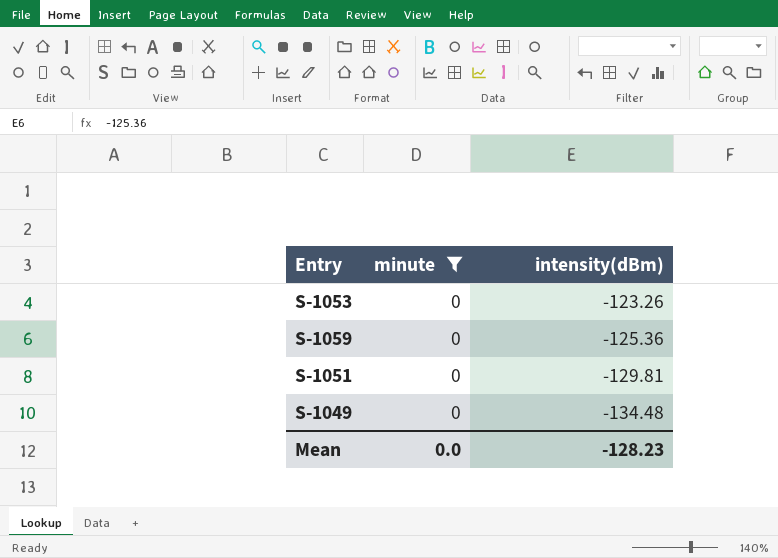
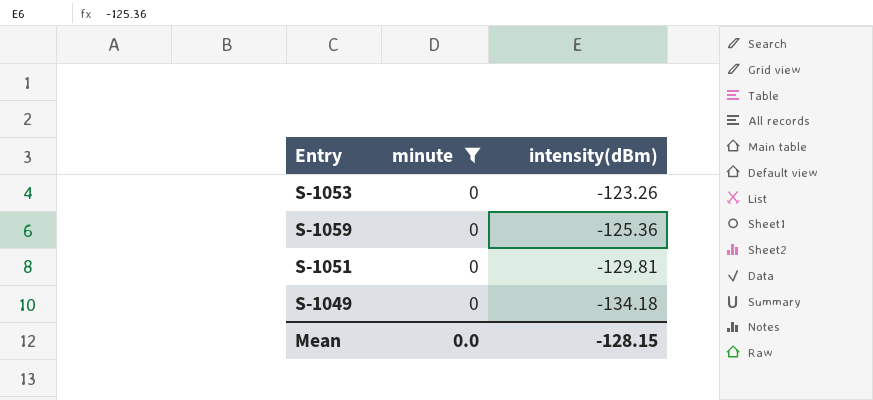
S-1049 | intensity(dBm): -134.48 -> -134.18
Mean | intensity(dBm): -128.23 -> -128.15

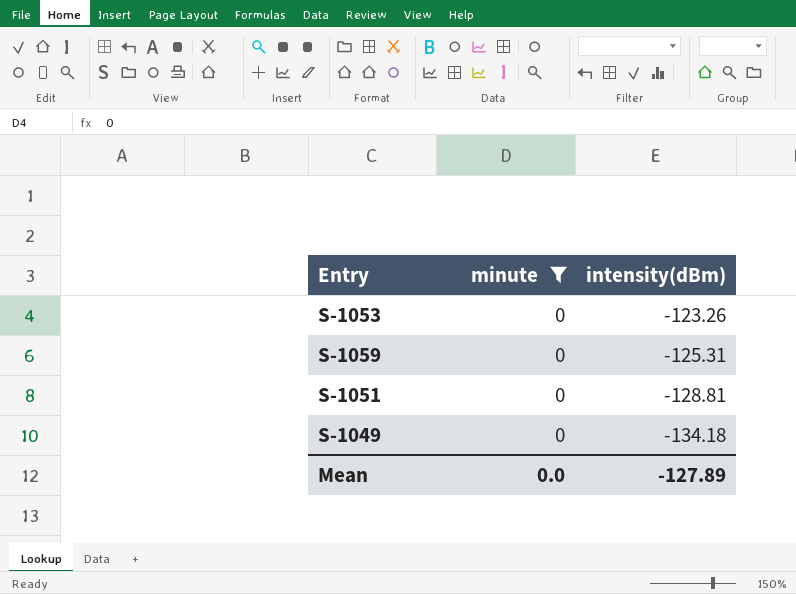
S-1059 | intensity(dBm): -125.36 -> -125.31
S-1051 | intensity(dBm): -129.81 -> -128.81
Mean | intensity(dBm): -128.15 -> -127.89

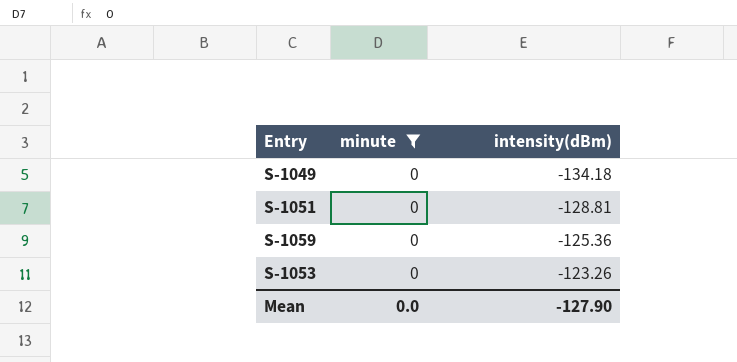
row order: intensity(dBm) descending -> intensity(dBm) ascending
S-1059 | intensity(dBm): -125.31 -> -125.36
Mean | intensity(dBm): -127.89 -> -127.90

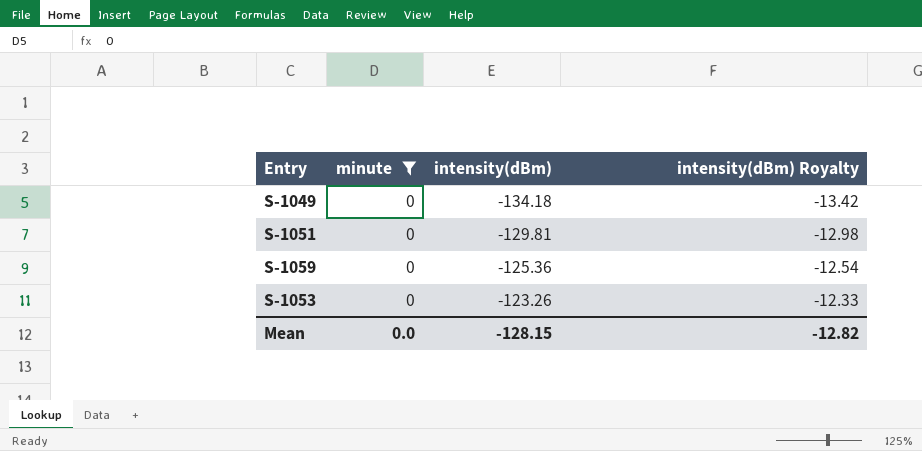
column intensity(dBm) Royalty | formula: none -> [intensity(dBm)] * 0.1
S-1051 | intensity(dBm): -128.81 -> -129.81
Mean | intensity(dBm): -127.90 -> -128.15

